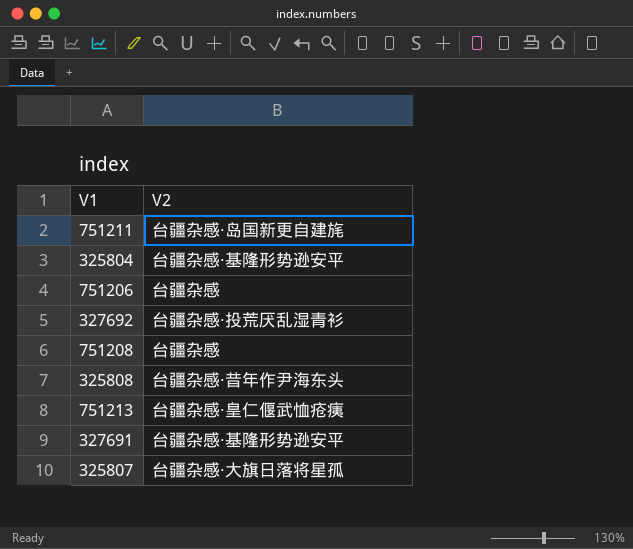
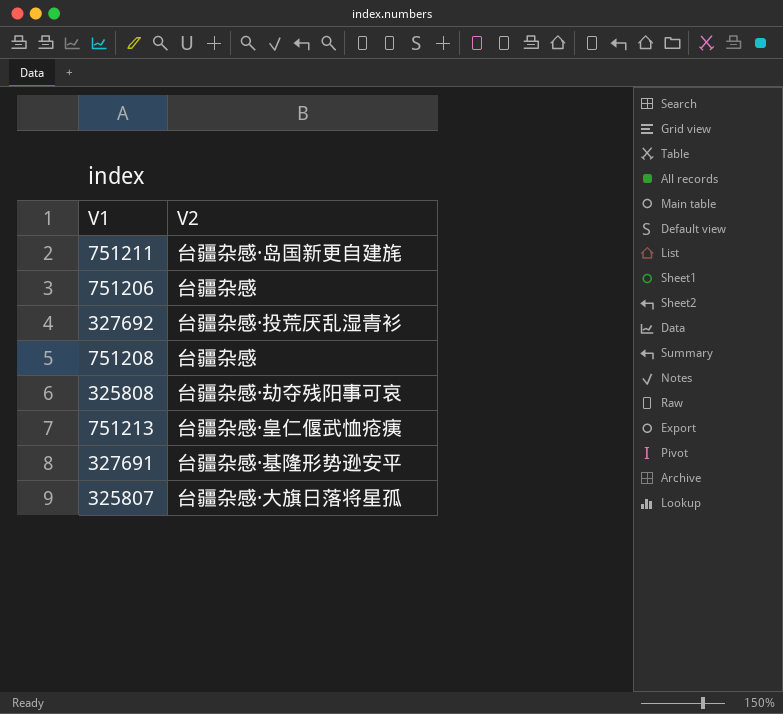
row 325804: 台疆杂感·基隆形势逊安平 -> none
325808 | V2: 台疆杂感·昔年作尹海东头 -> 台疆杂感·劫夺残阳事可哀

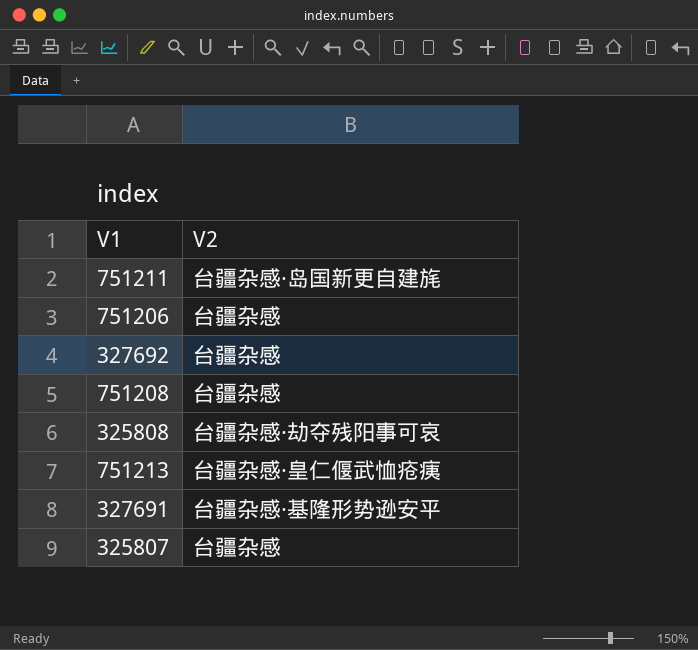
327692 | V2: 台疆杂感·投荒厌乱湿青衫 -> 台疆杂感
325807 | V2: 台疆杂感·大旗日落将星孤 -> 台疆杂感

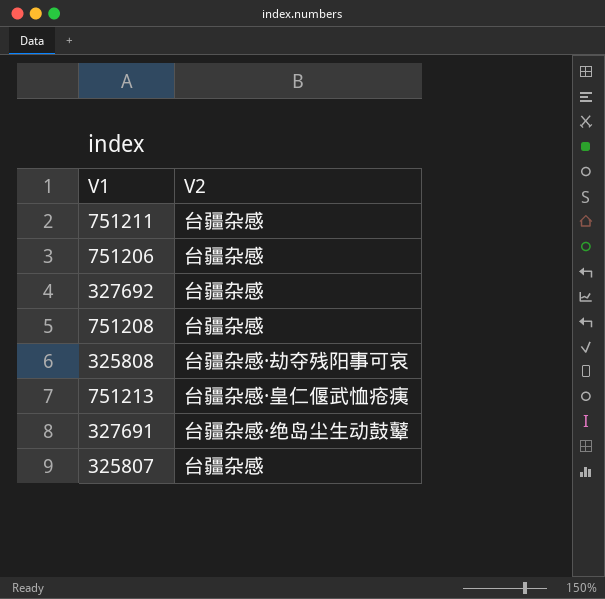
751211 | V2: 台疆杂感·岛国新更自建旄 -> 台疆杂感
327691 | V2: 台疆杂感·基隆形势逊安平 -> 台疆杂感·绝岛尘生动鼓鼙

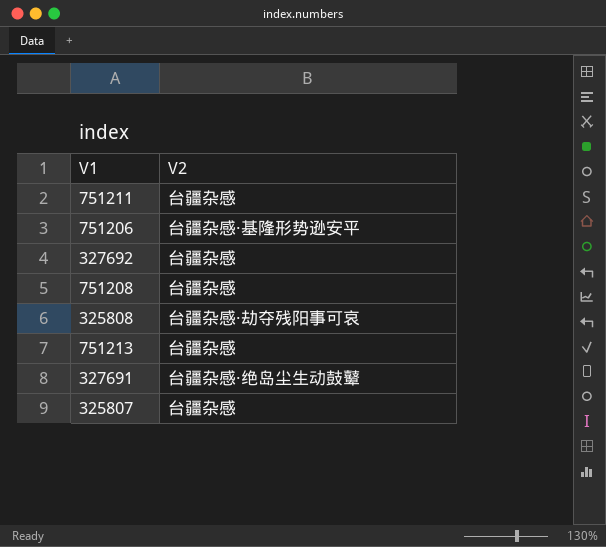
751206 | V2: 台疆杂感 -> 台疆杂感·基隆形势逊安平
751213 | V2: 台疆杂感·皇仁偃武恤疮痍 -> 台疆杂感

